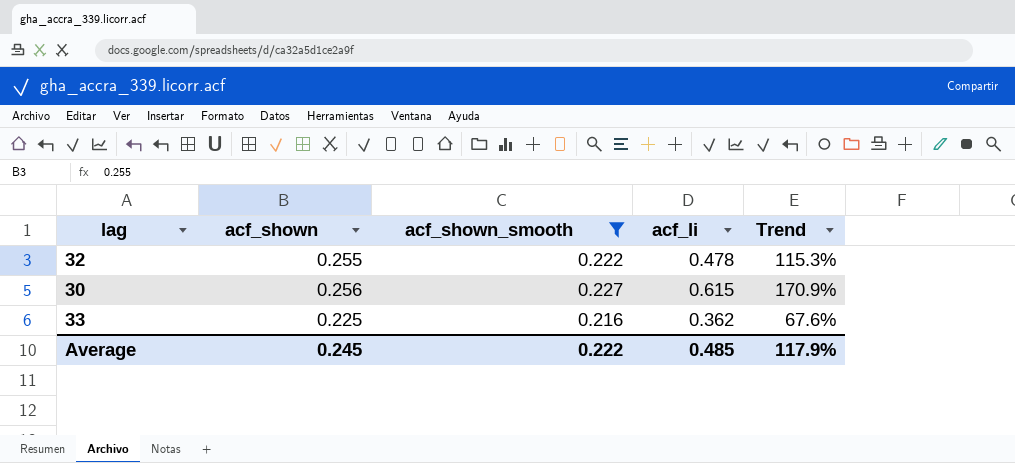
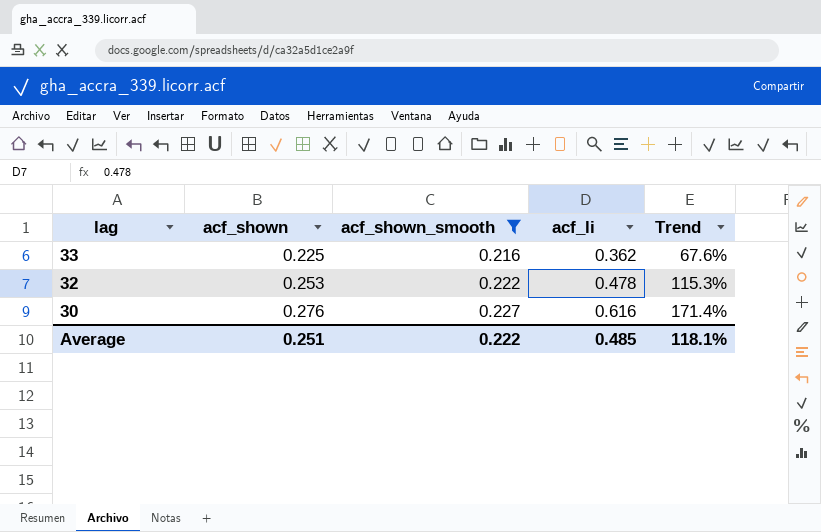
row order: none -> lag descending
32 | acf_shown: 0.255 -> 0.253
30 | acf_shown: 0.256 -> 0.276
30 | acf_li: 0.615 -> 0.616
30 | Trend: 170.9% -> 171.4%
Average | acf_shown: 0.245 -> 0.251
Average | Trend: 117.9% -> 118.1%

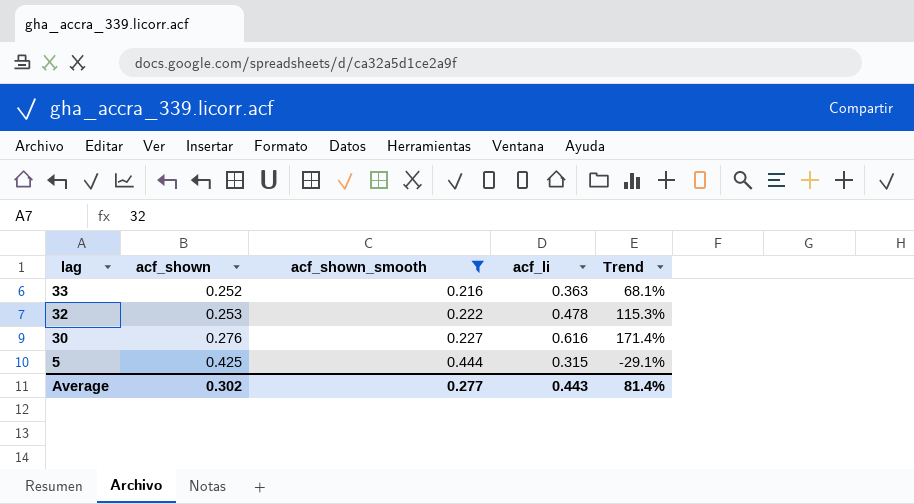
33 | acf_shown: 0.225 -> 0.252
33 | acf_li: 0.362 -> 0.363
33 | Trend: 67.6% -> 68.1%
row 5: none -> 0.425 | 0.444 | 0.315 | -29.1%
Average | acf_shown: 0.251 -> 0.302
Average | acf_shown_smooth: 0.222 -> 0.277
Average | acf_li: 0.485 -> 0.443
Average | Trend: 118.1% -> 81.4%

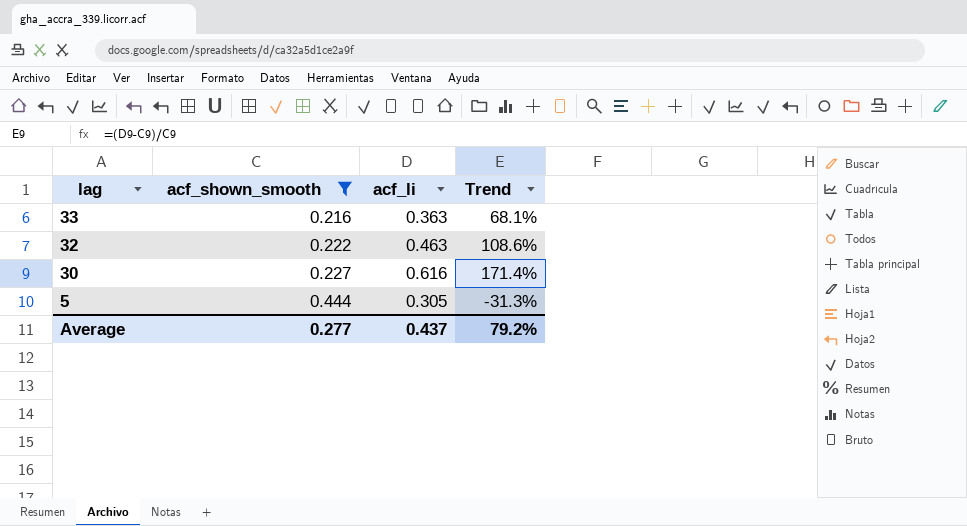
column acf_shown | position: 2 -> none
32 | acf_li: 0.478 -> 0.463
32 | Trend: 115.3% -> 108.6%
5 | acf_li: 0.315 -> 0.305
5 | Trend: -29.1% -> -31.3%
Average | acf_li: 0.443 -> 0.437
Average | Trend: 81.4% -> 79.2%

